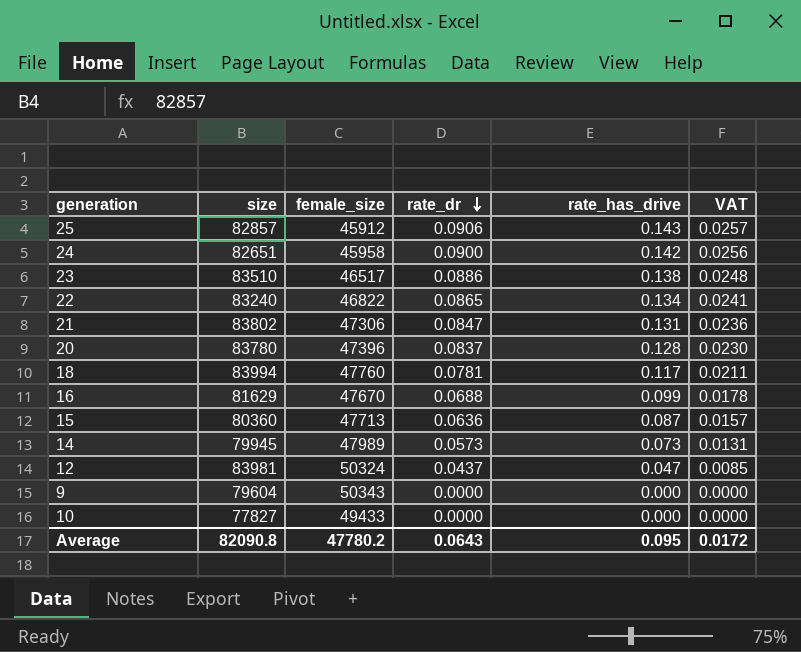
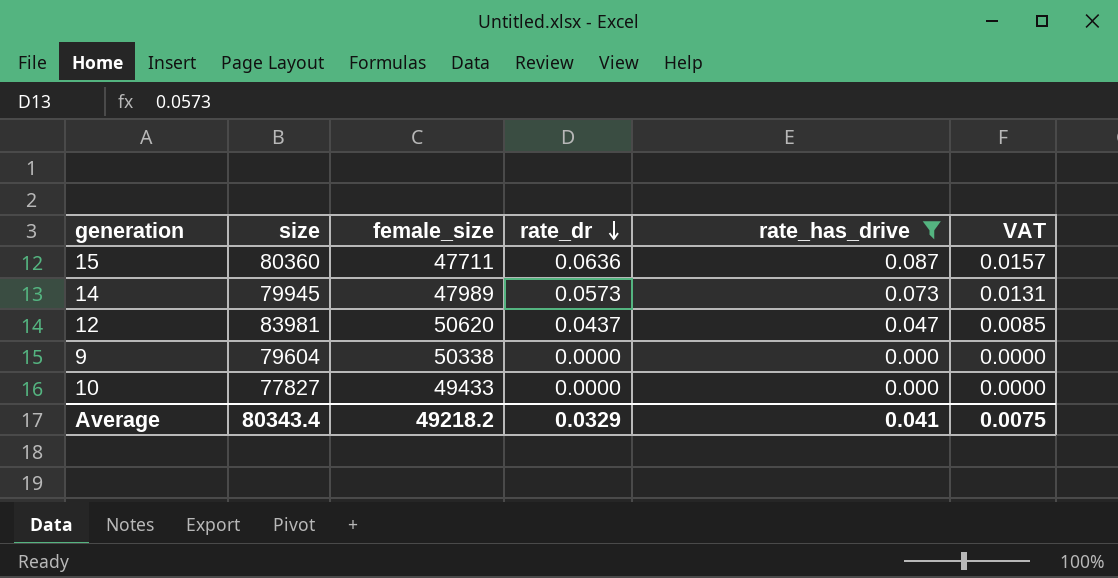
filter: none -> rate_has_drive <= 0.087
15 | female_size: 47713 -> 47711
12 | female_size: 50324 -> 50620
9 | female_size: 50343 -> 50338
Average | size: 82090.8 -> 80343.4
Average | female_size: 47780.2 -> 49218.2
Average | rate_dr: 0.0643 -> 0.0329
Average | rate_has_drive: 0.095 -> 0.041
Average | VAT: 0.0172 -> 0.0075

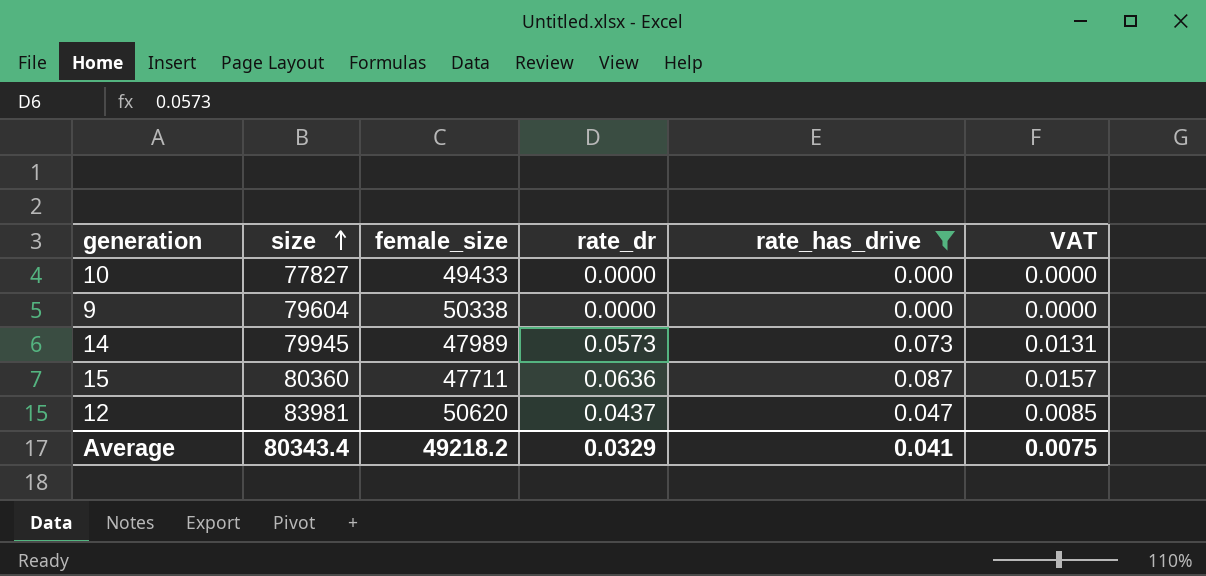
row order: rate_dr descending -> size ascending

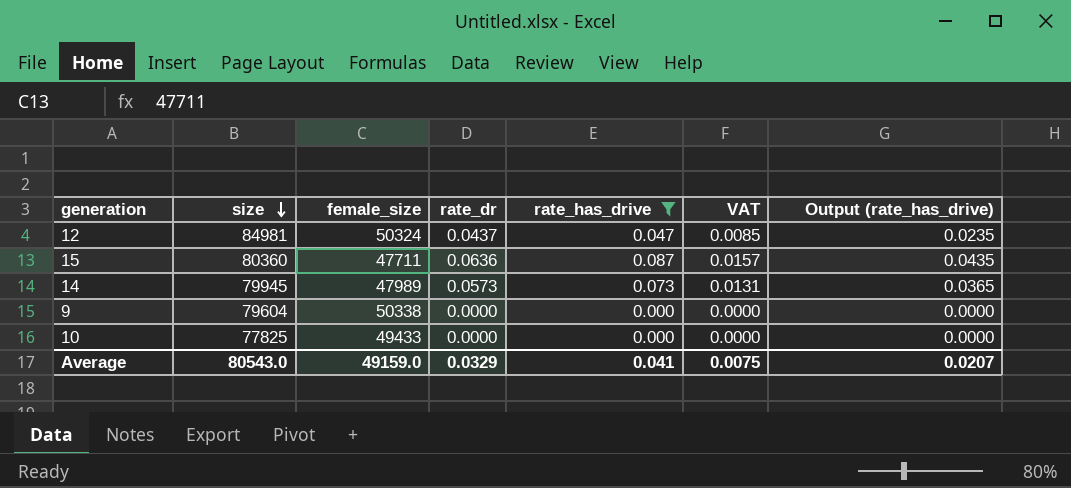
row order: size ascending -> size descending
column Output (rate_has_drive) | formula: none -> [rate_has_drive] * 0.5
12 | size: 83981 -> 84981
12 | female_size: 50620 -> 50324
10 | size: 77827 -> 77825
Average | size: 80343.4 -> 80543.0
Average | female_size: 49218.2 -> 49159.0

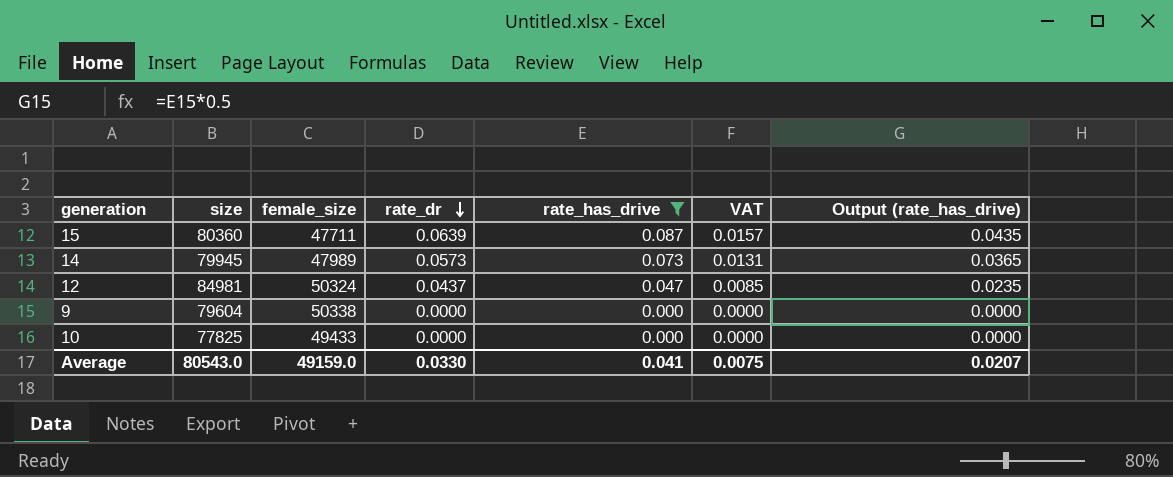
row order: size descending -> rate_dr descending
15 | rate_dr: 0.0636 -> 0.0639
Average | rate_dr: 0.0329 -> 0.0330

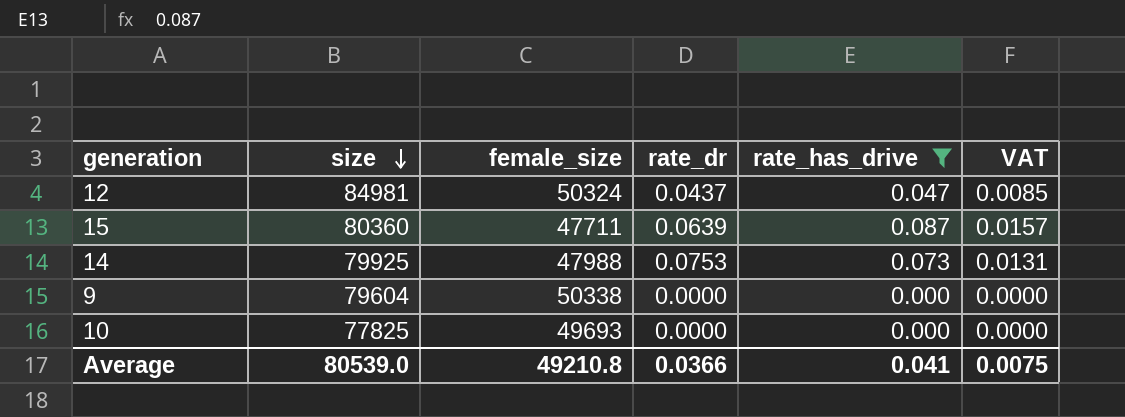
row order: rate_dr descending -> size descending
column Output (rate_has_drive) | formula: [rate_has_drive] * 0.5 -> none
14 | size: 79945 -> 79925
14 | female_size: 47989 -> 47988
14 | rate_dr: 0.0573 -> 0.0753
10 | female_size: 49433 -> 49693
Average | size: 80543.0 -> 80539.0
Average | female_size: 49159.0 -> 49210.8
Average | rate_dr: 0.0330 -> 0.0366

